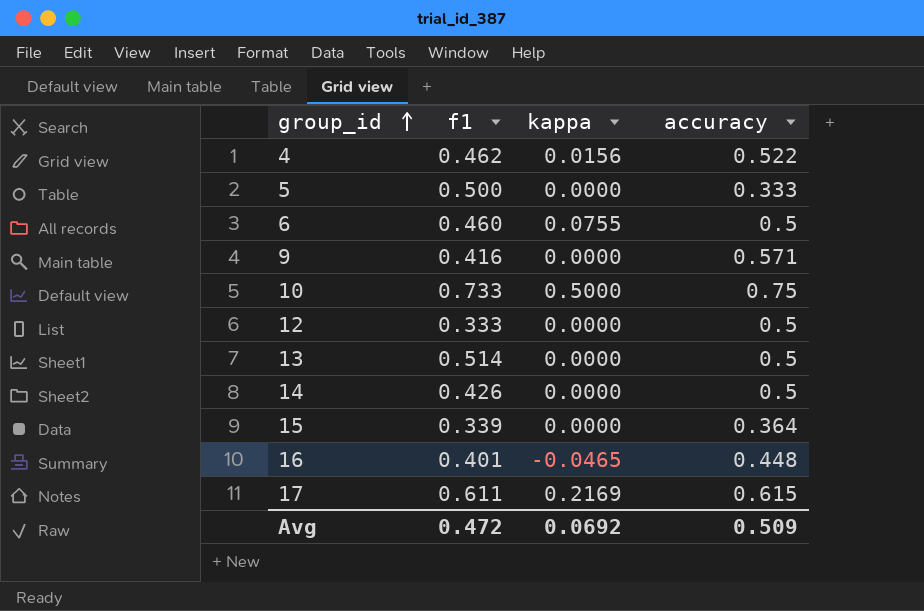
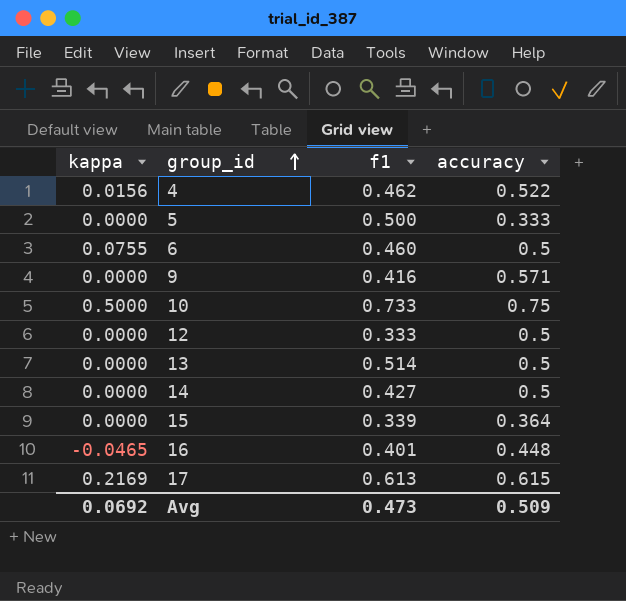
column kappa | position: 3 -> 1
14 | f1: 0.426 -> 0.427
17 | f1: 0.611 -> 0.613
Avg | f1: 0.472 -> 0.473

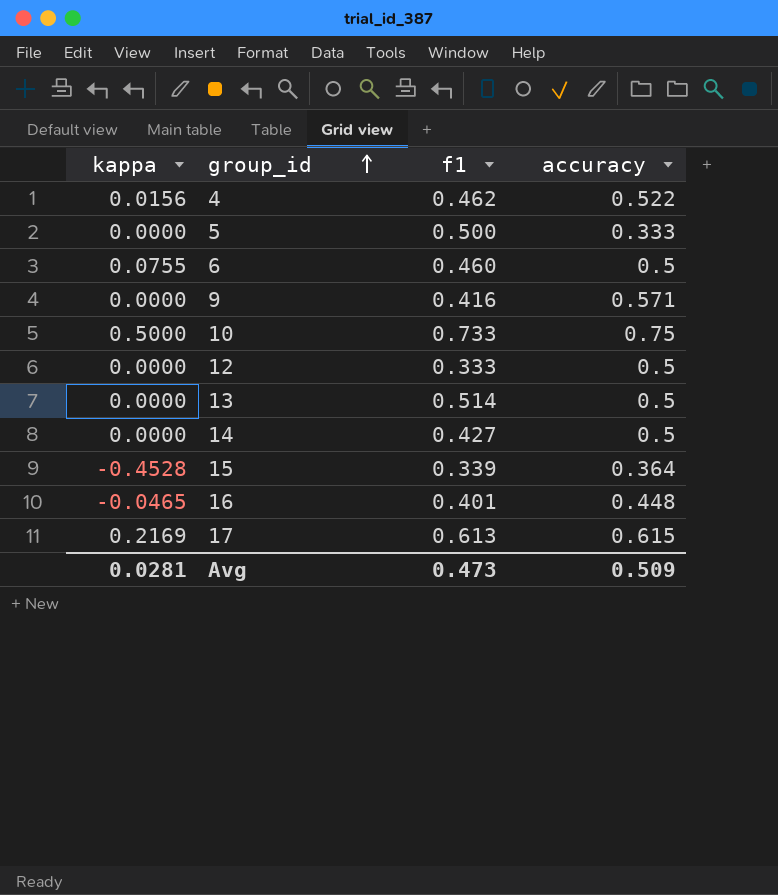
15 | kappa: 0.0000 -> -0.4528
Avg | kappa: 0.0692 -> 0.0281

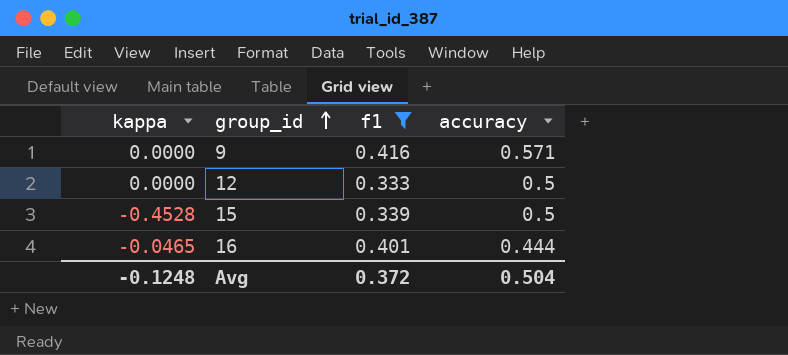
filter: none -> f1 <= 0.416
15 | accuracy: 0.364 -> 0.5
16 | accuracy: 0.448 -> 0.444
Avg | kappa: 0.0281 -> -0.1248
Avg | f1: 0.473 -> 0.372
Avg | accuracy: 0.509 -> 0.504

